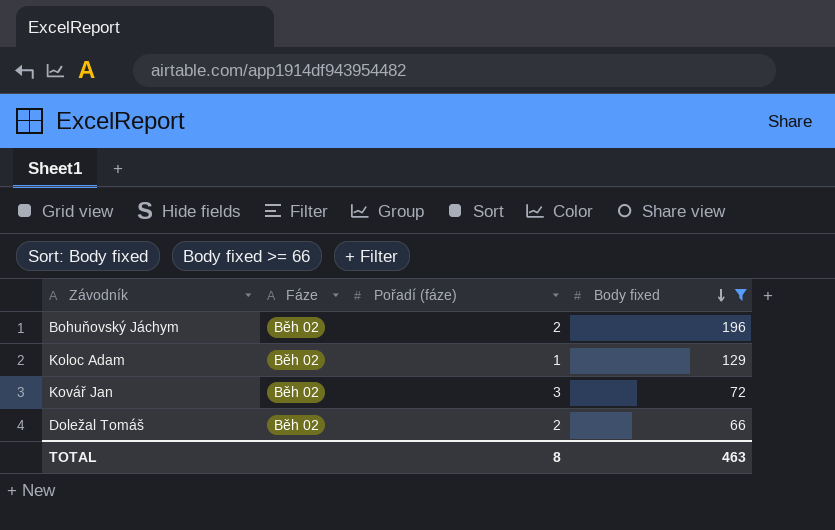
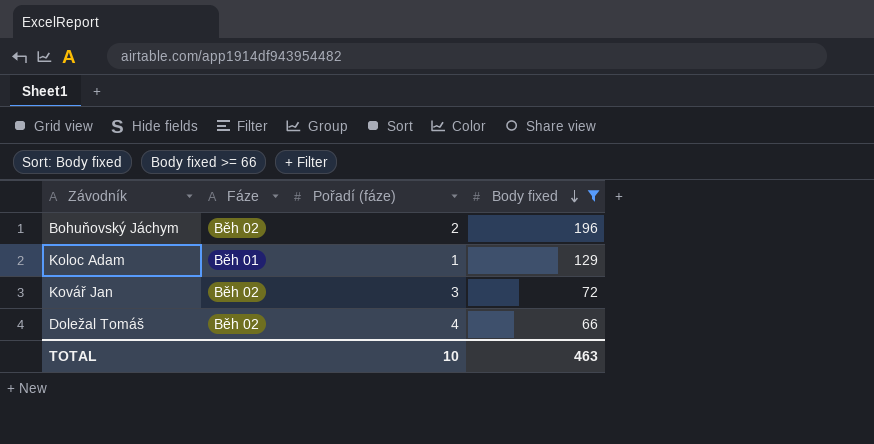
Koloc Adam | Fáze: Běh 02 -> Běh 01
Doležal Tomáš | Pořadí (fáze): 2 -> 4
TOTAL | Pořadí (fáze): 8 -> 10

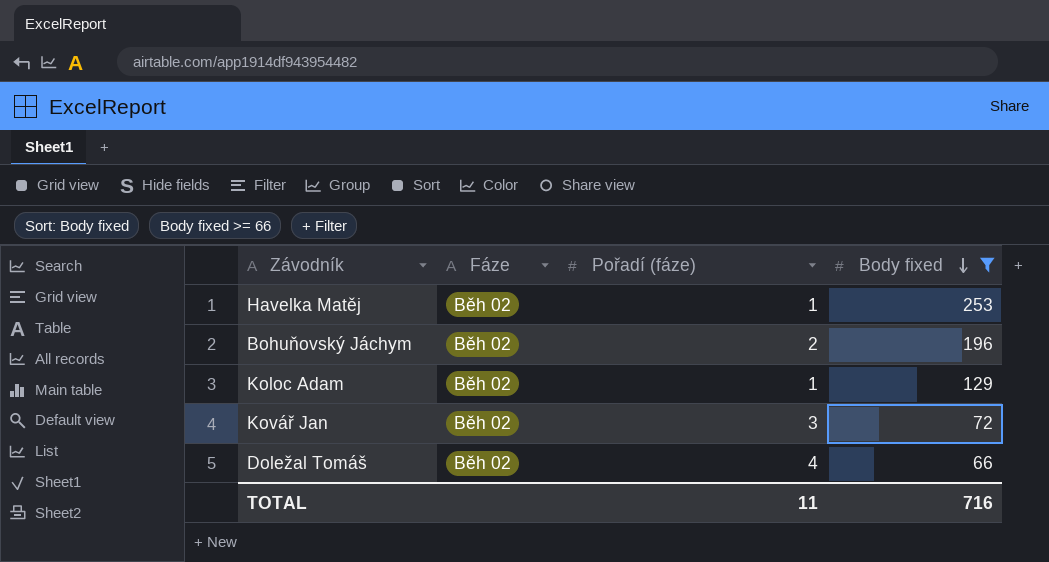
row Havelka Matěj: none -> Běh 02 | 1 | 253
Koloc Adam | Fáze: Běh 01 -> Běh 02
TOTAL | Pořadí (fáze): 10 -> 11
TOTAL | Body fixed: 463 -> 716

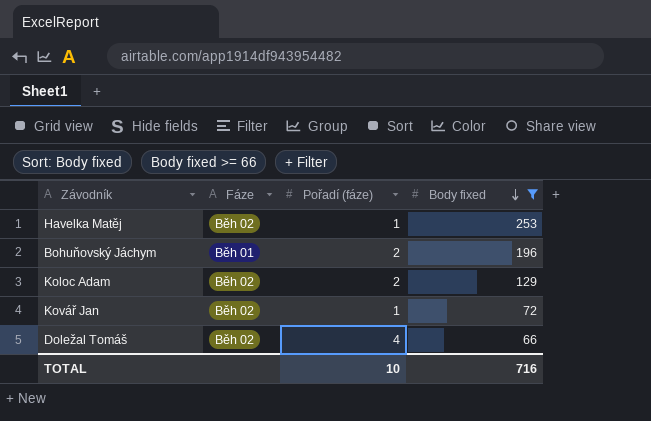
Bohuňovský Jáchym | Fáze: Běh 02 -> Běh 01
Koloc Adam | Pořadí (fáze): 1 -> 2
Kovář Jan | Pořadí (fáze): 3 -> 1
TOTAL | Pořadí (fáze): 11 -> 10

